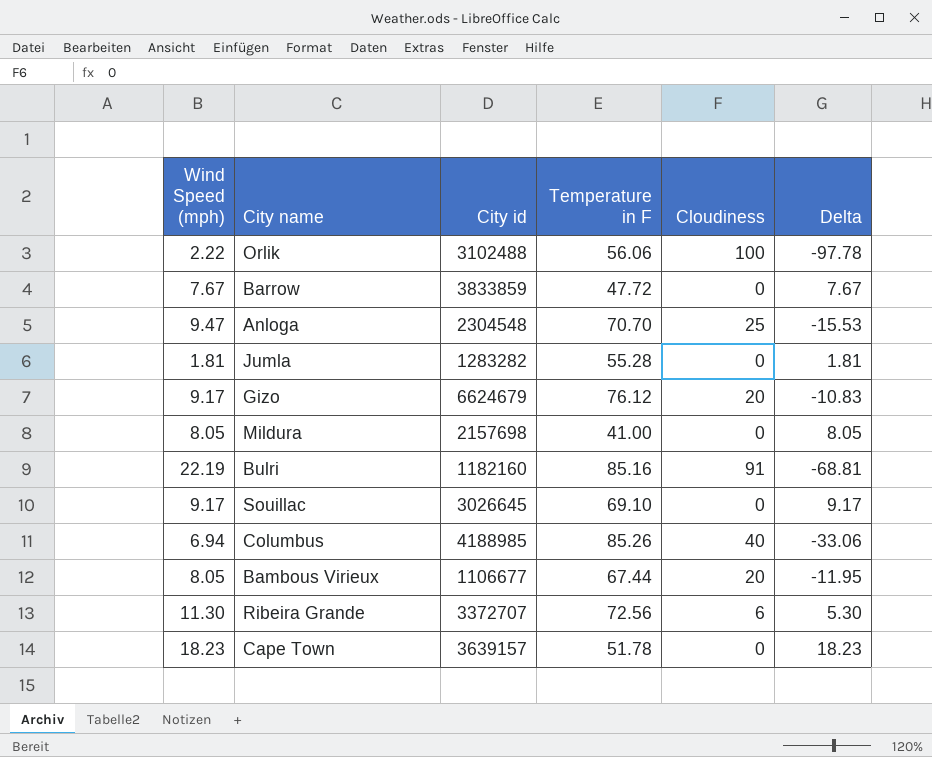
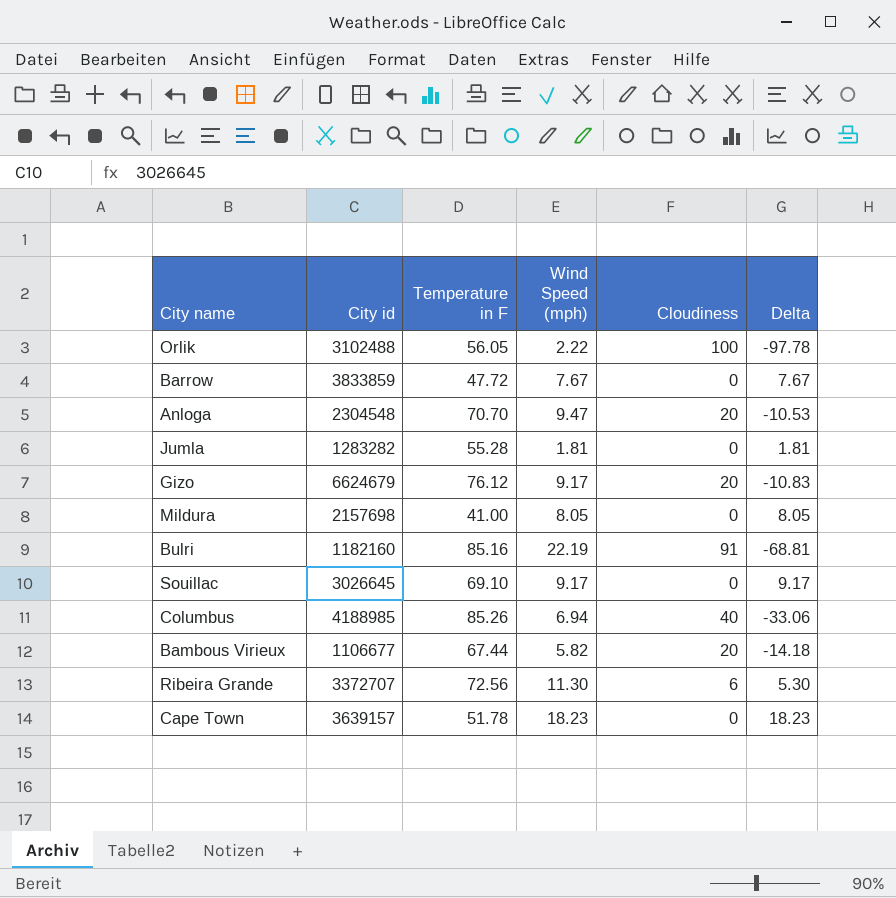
column Wind Speed (mph) | position: 1 -> 4
Orlik | Temperature in F: 56.06 -> 56.05
Anloga | Cloudiness: 25 -> 20
Anloga | Delta: -15.53 -> -10.53
Bambous Virieux | Wind Speed (mph): 8.05 -> 5.82
Bambous Virieux | Delta: -11.95 -> -14.18

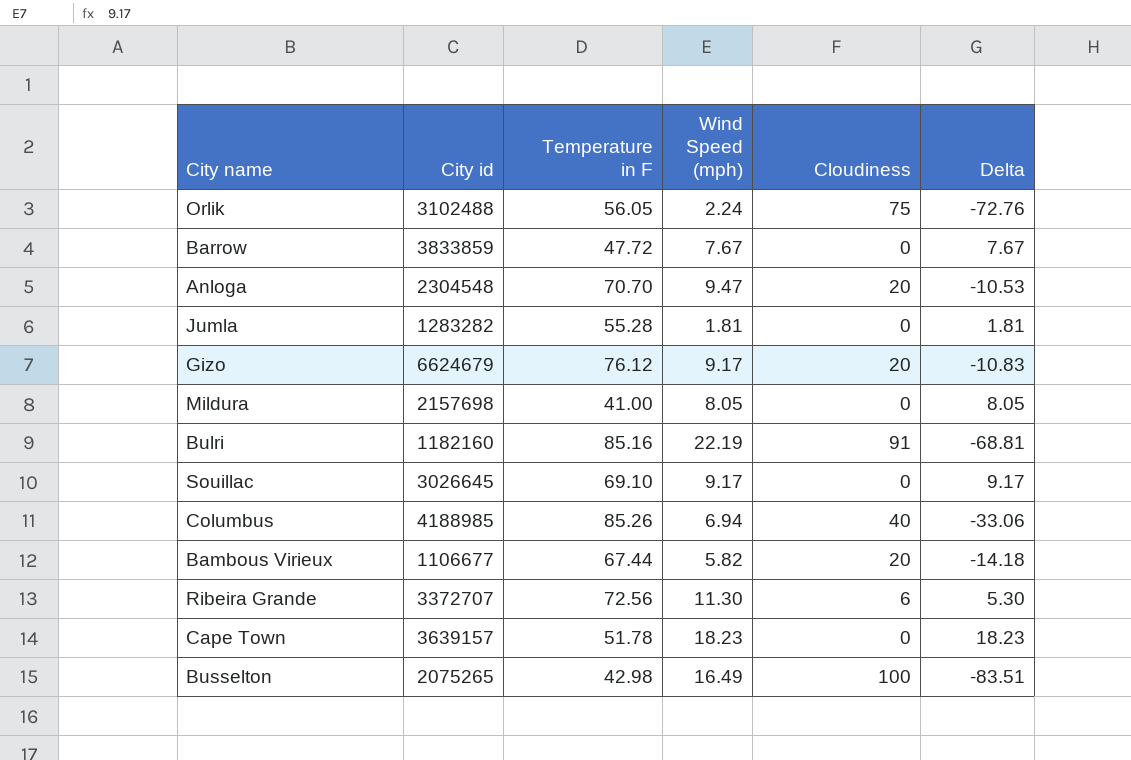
Orlik | Wind Speed (mph): 2.22 -> 2.24
Orlik | Cloudiness: 100 -> 75
Orlik | Delta: -97.78 -> -72.76
row Busselton: none -> 2075265 | 42.98 | 16.49 | 100 | -83.51

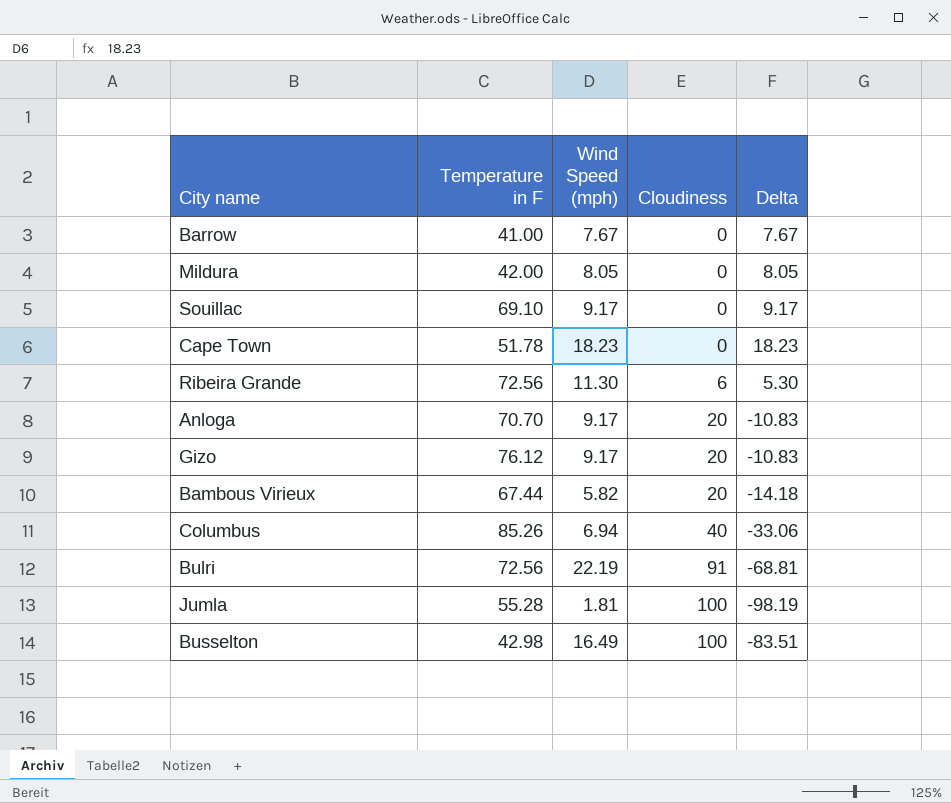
row order: none -> Cloudiness ascending
column City id | position: 2 -> none
row Orlik: 3102488 | 56.05 | 2.24 | 75 | -72.76 -> none
Barrow | Temperature in F: 47.72 -> 41.00
Mildura | Temperature in F: 41.00 -> 42.00
Anloga | Wind Speed (mph): 9.47 -> 9.17
Anloga | Delta: -10.53 -> -10.83
Bulri | Temperature in F: 85.16 -> 72.56
Jumla | Cloudiness: 0 -> 100
Jumla | Delta: 1.81 -> -98.19

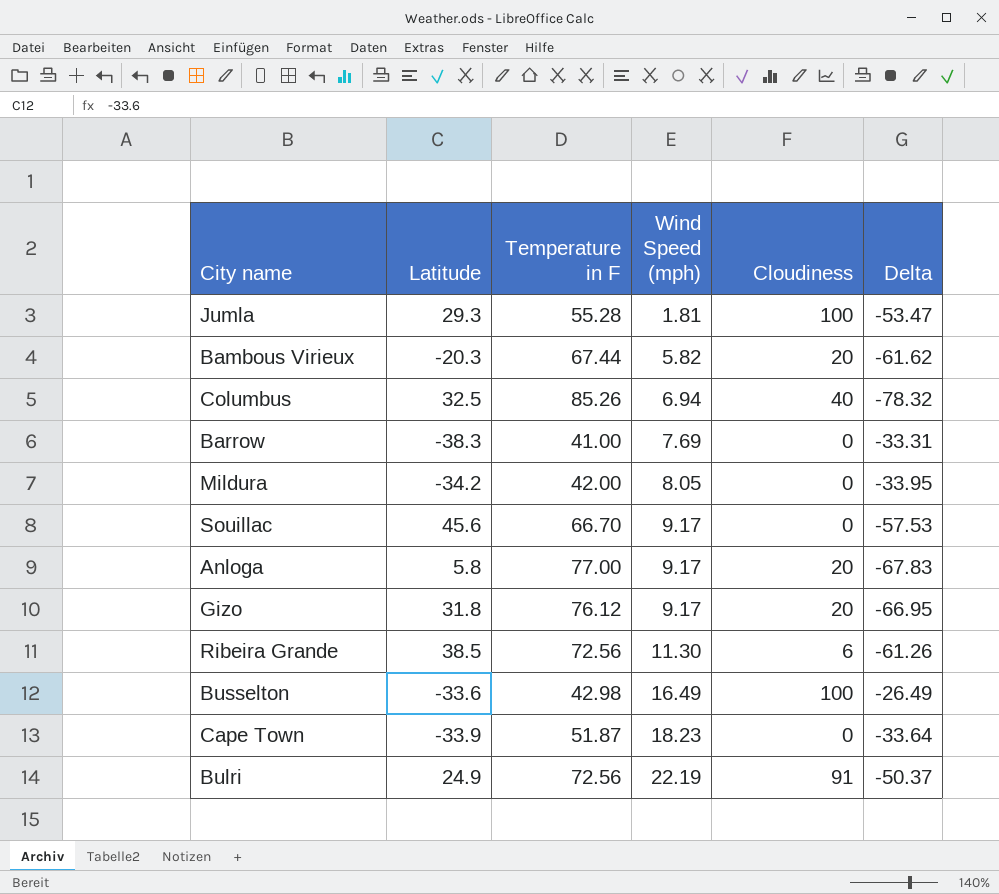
row order: Cloudiness ascending -> Wind Speed (mph) ascending
column Latitude | position: none -> 2
column Delta | formula: [Wind Speed (mph)] - [Cloudiness] -> [Wind Speed (mph)] - [Temperature in F]
Barrow | Wind Speed (mph): 7.67 -> 7.69
Souillac | Temperature in F: 69.10 -> 66.70
Anloga | Temperature in F: 70.70 -> 77.00
Cape Town | Temperature in F: 51.78 -> 51.87

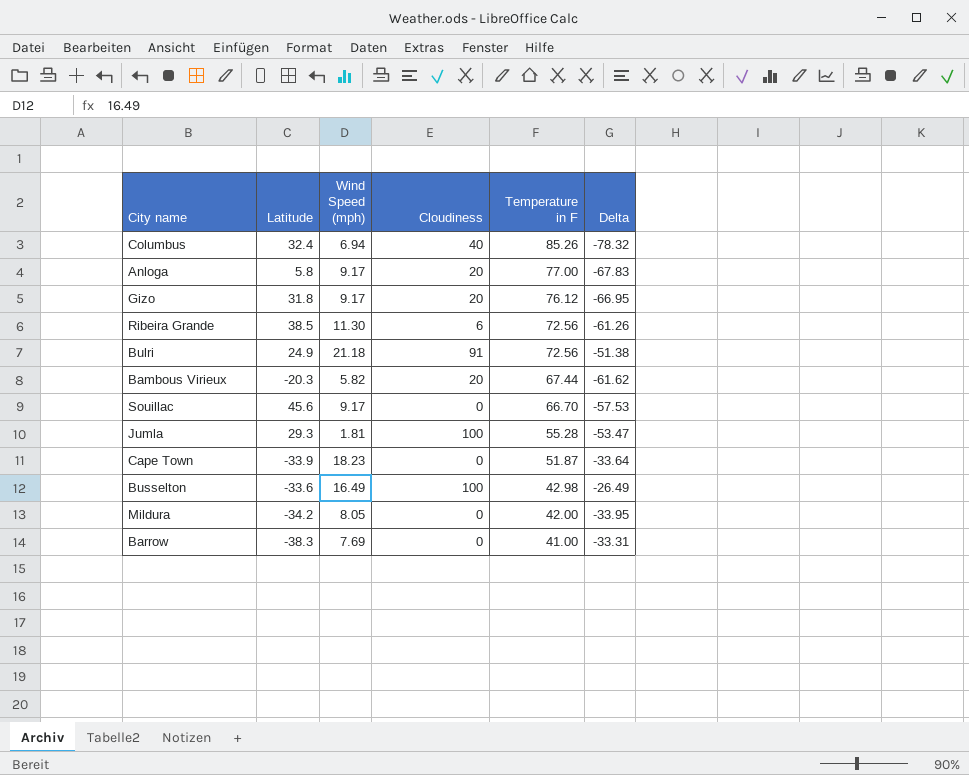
row order: Wind Speed (mph) ascending -> Temperature in F descending
column Temperature in F | position: 3 -> 5
Columbus | Latitude: 32.5 -> 32.4
Bulri | Wind Speed (mph): 22.19 -> 21.18
Bulri | Delta: -50.37 -> -51.38

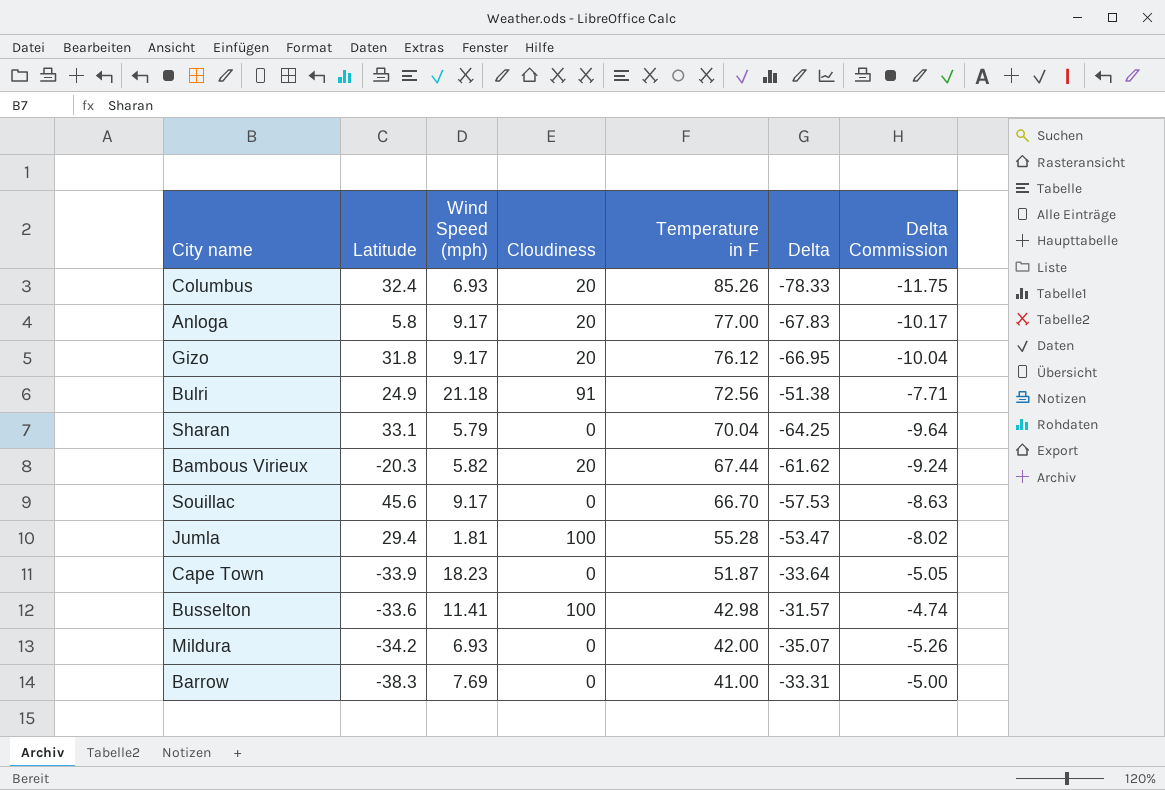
column Delta Commission | formula: none -> [Delta] * 0.15
row Ribeira Grande: 38.5 | 11.30 | 6 | 72.56 | -61.26 -> none
Columbus | Wind Speed (mph): 6.94 -> 6.93
Columbus | Cloudiness: 40 -> 20
Columbus | Delta: -78.32 -> -78.33
row Sharan: none -> 33.1 | 5.79 | 0 | 70.04 | -64.25 | -9.64
Jumla | Latitude: 29.3 -> 29.4
Busselton | Wind Speed (mph): 16.49 -> 11.41
Busselton | Delta: -26.49 -> -31.57
Mildura | Wind Speed (mph): 8.05 -> 6.93
Mildura | Delta: -33.95 -> -35.07

